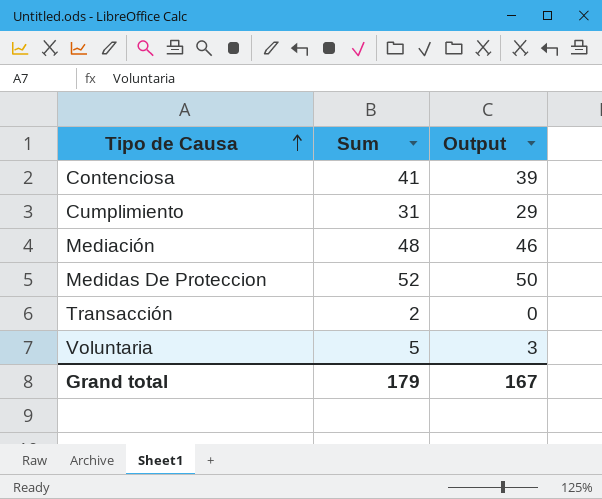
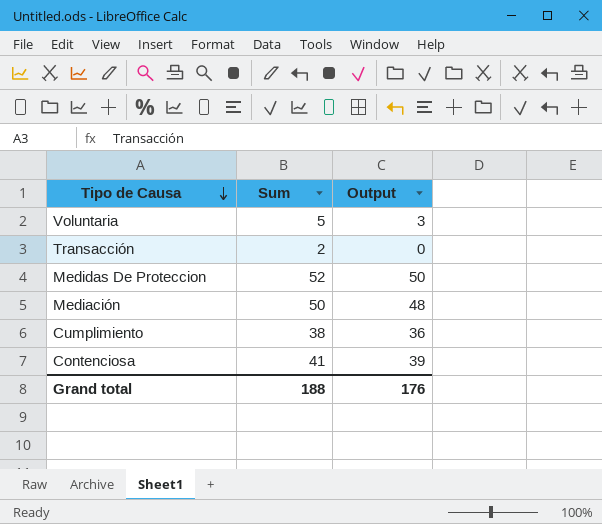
row order: Tipo de Causa ascending -> Tipo de Causa descending
Mediación | Sum: 48 -> 50
Mediación | Output: 46 -> 48
Cumplimiento | Sum: 31 -> 38
Cumplimiento | Output: 29 -> 36
Grand total | Sum: 179 -> 188
Grand total | Output: 167 -> 176

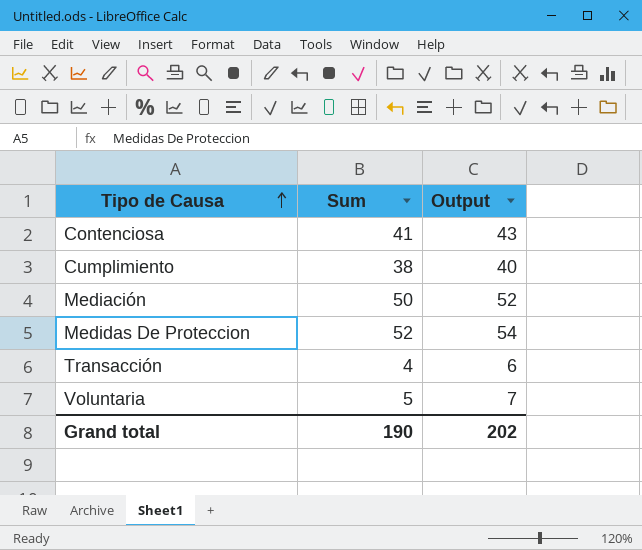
row order: Tipo de Causa descending -> Tipo de Causa ascending
column Output | formula: [Sum] - 2 -> [Sum] + 2
Transacción | Sum: 2 -> 4
Grand total | Sum: 188 -> 190
Grand total | Output: 176 -> 202

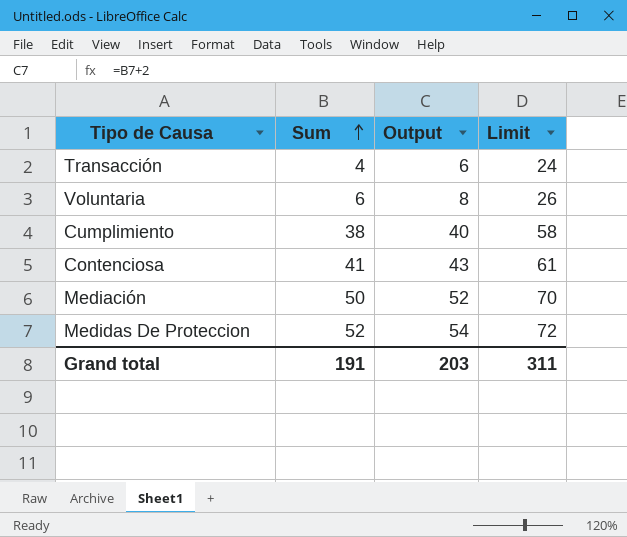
row order: Tipo de Causa ascending -> Sum ascending
column Limit | formula: none -> [Sum] + 20
Voluntaria | Sum: 5 -> 6
Voluntaria | Output: 7 -> 8
Grand total | Sum: 190 -> 191
Grand total | Output: 202 -> 203

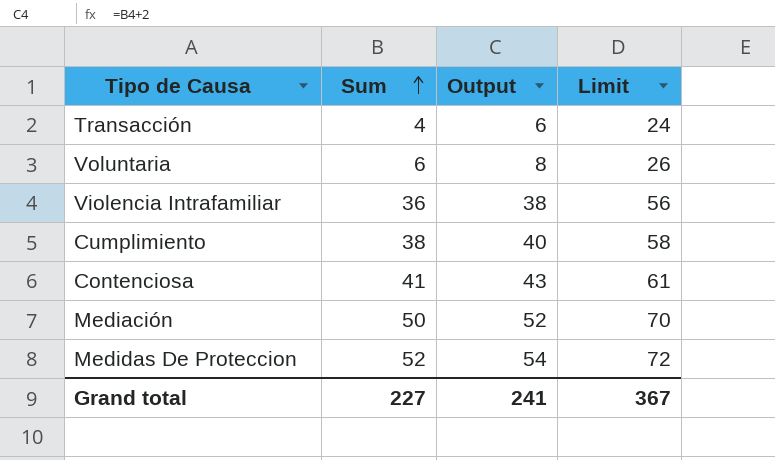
row Violencia Intrafamiliar: none -> 36 | 38 | 56
Grand total | Sum: 191 -> 227
Grand total | Output: 203 -> 241
Grand total | Limit: 311 -> 367

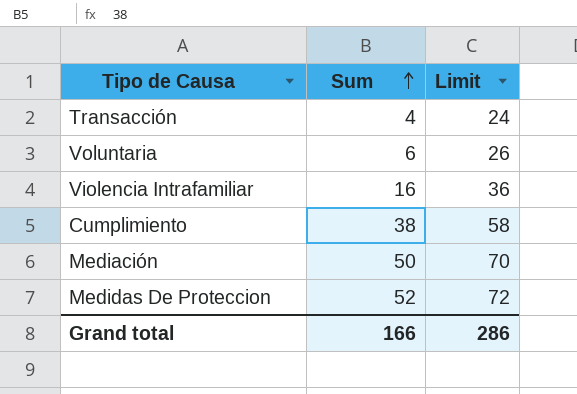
column Output | formula: [Sum] + 2 -> none
row Contenciosa: 41 | 43 | 61 -> none
Violencia Intrafamiliar | Sum: 36 -> 16
Violencia Intrafamiliar | Limit: 56 -> 36
Grand total | Sum: 227 -> 166
Grand total | Limit: 367 -> 286

